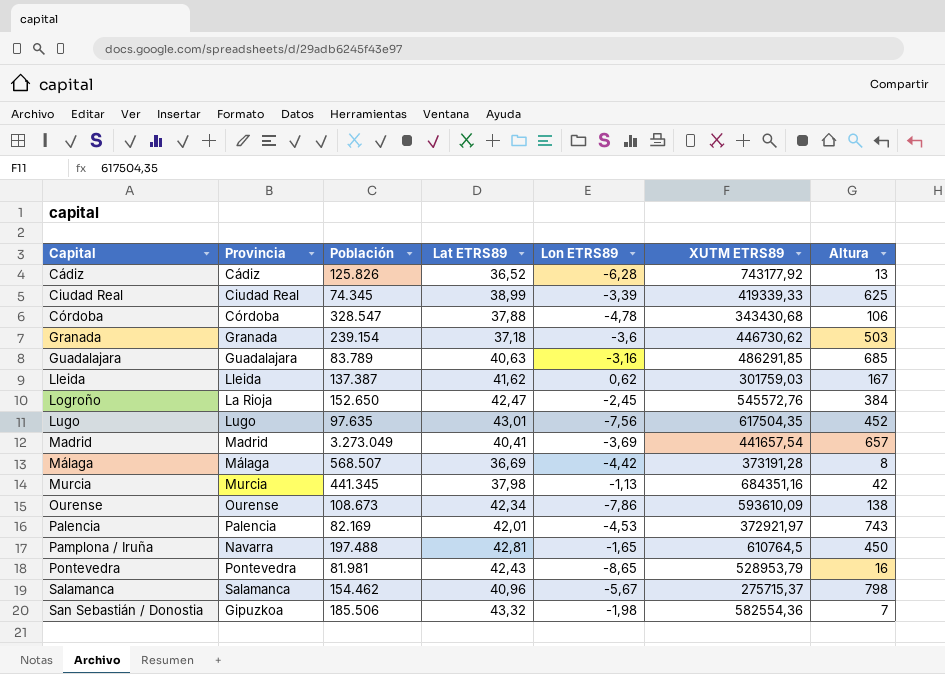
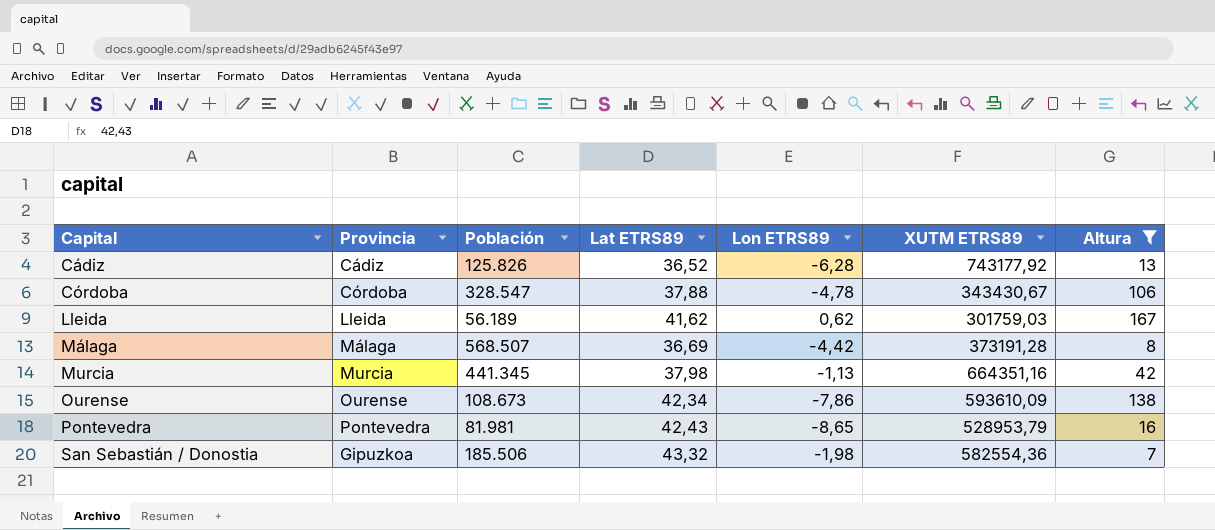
filter: none -> Altura <= 167
Córdoba | XUTM ETRS89: 343430,68 -> 343430,67
Lleida | Población: 137.387 -> 56.189
Murcia | XUTM ETRS89: 684351,16 -> 664351,16

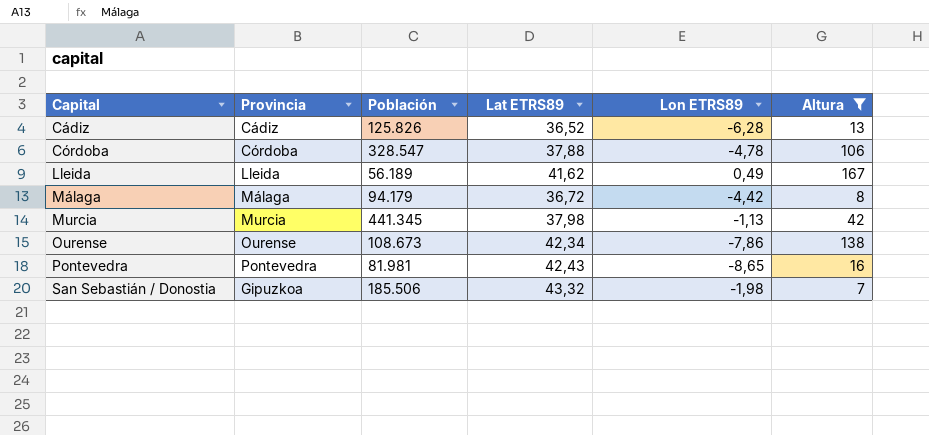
column XUTM ETRS89 | position: 6 -> none
Lleida | Lon ETRS89: 0,62 -> 0,49
Málaga | Población: 568.507 -> 94.179
Málaga | Lat ETRS89: 36,69 -> 36,72

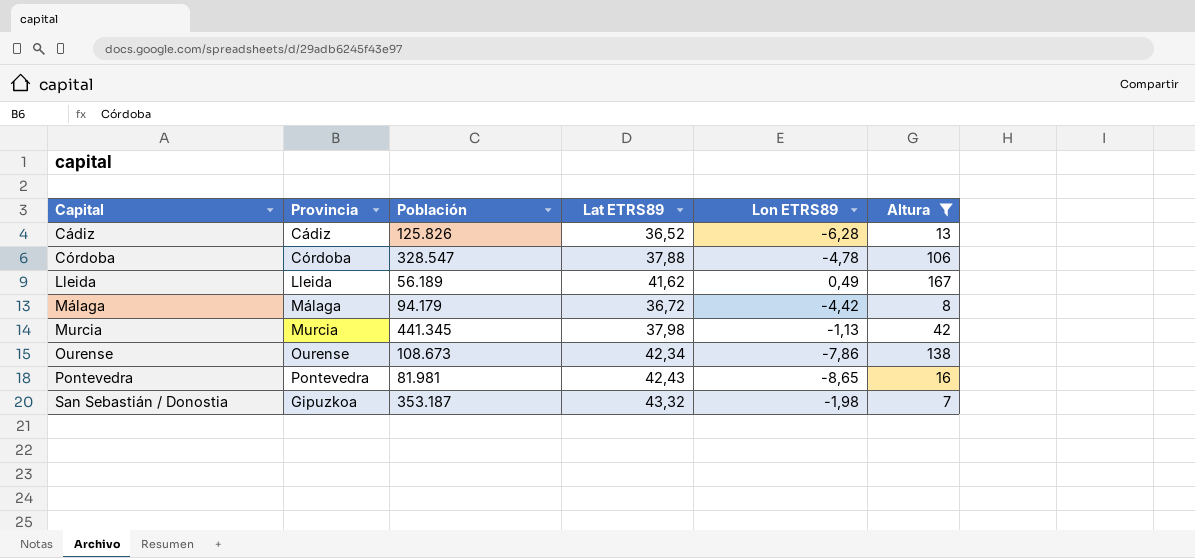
San Sebastián / Donostia | Población: 185.506 -> 353.187

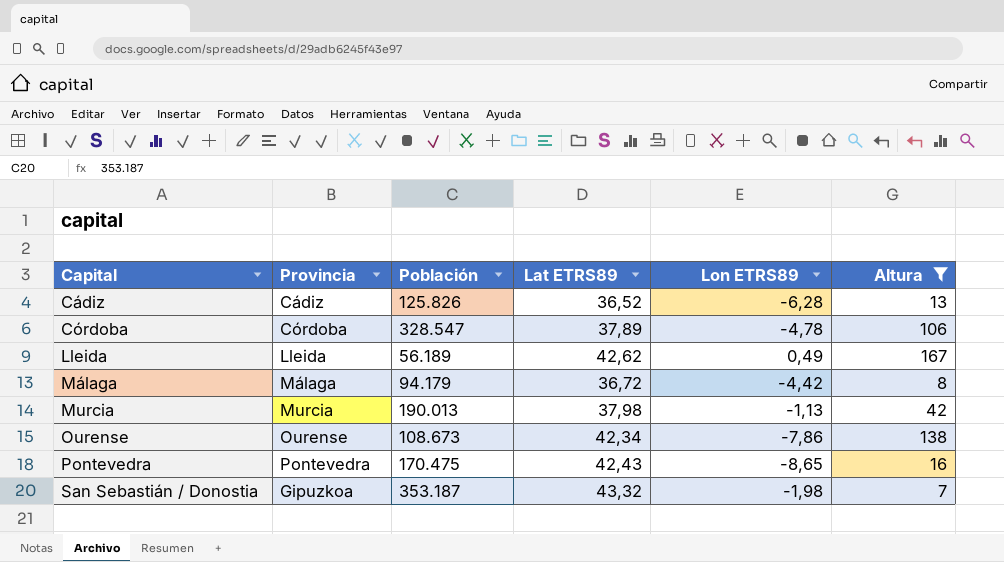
Córdoba | Lat ETRS89: 37,88 -> 37,89
Lleida | Lat ETRS89: 41,62 -> 42,62
Murcia | Población: 441.345 -> 190.013
Pontevedra | Población: 81.981 -> 170.475

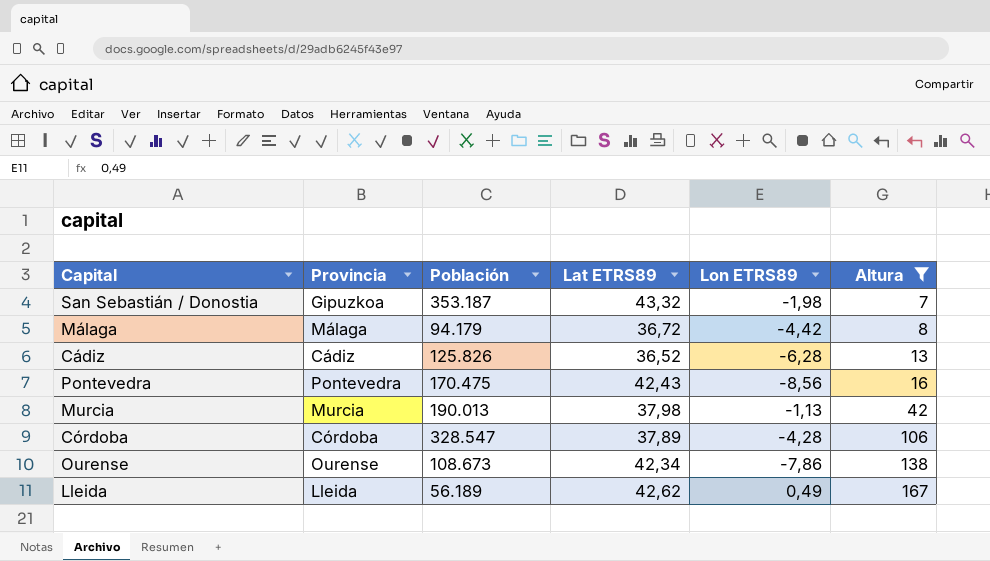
row order: Capital ascending -> Altura ascending
Pontevedra | Lon ETRS89: -8,65 -> -8,56
Córdoba | Lon ETRS89: -4,78 -> -4,28

